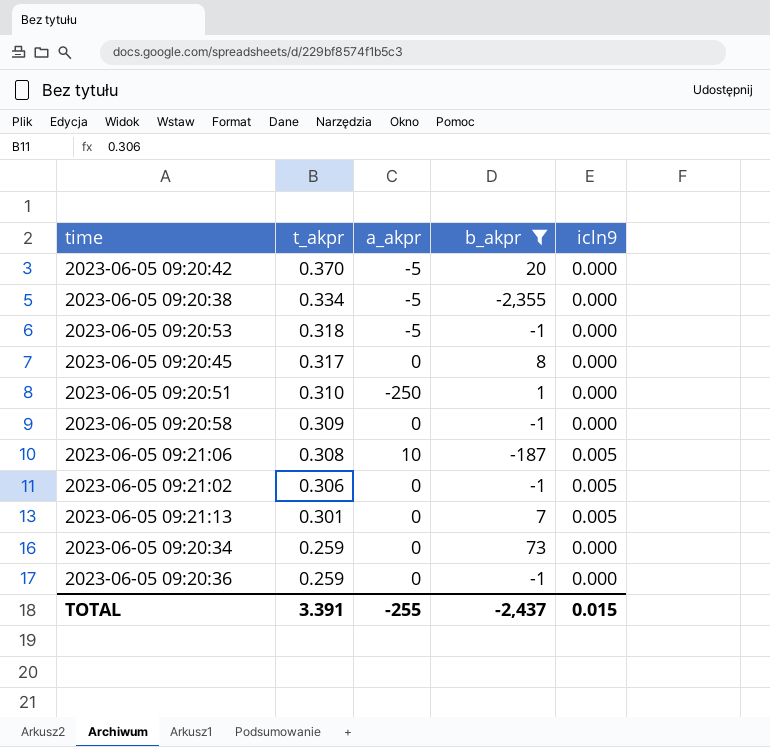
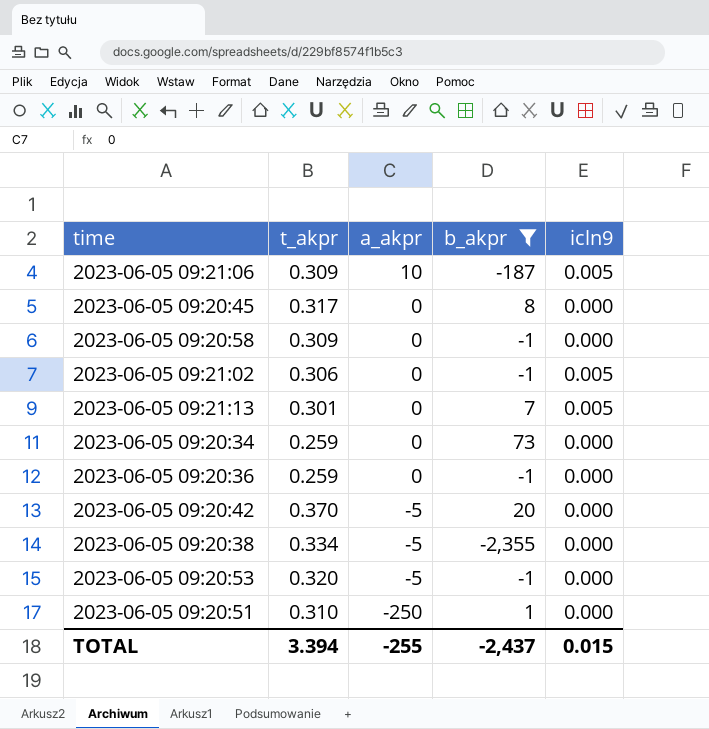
row order: t_akpr descending -> a_akpr descending
2023-06-05 09:21:06 | t_akpr: 0.308 -> 0.309
2023-06-05 09:20:53 | t_akpr: 0.318 -> 0.320
TOTAL | t_akpr: 3.391 -> 3.394

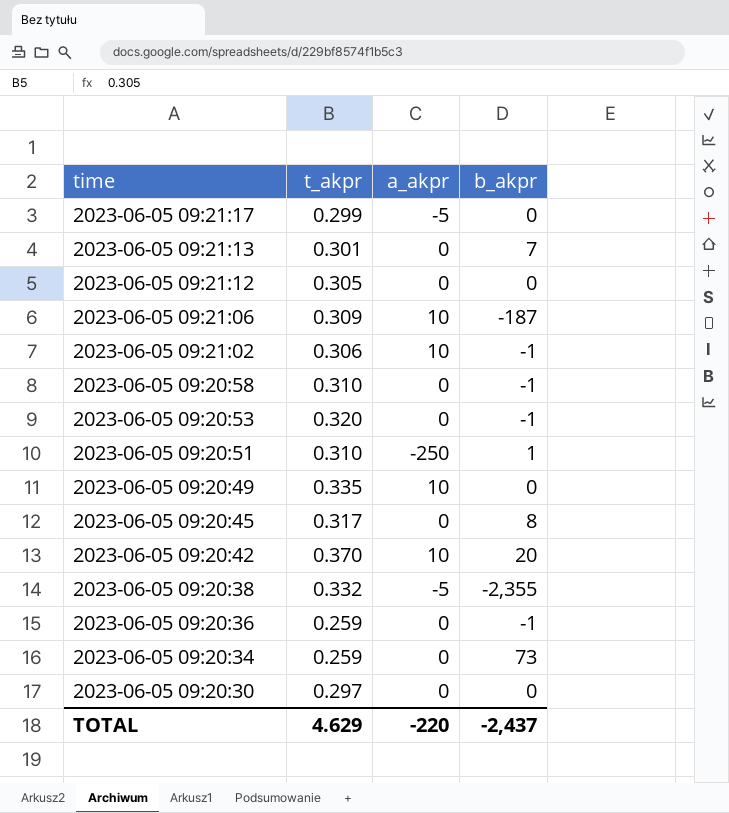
filter: b_akpr != 0 -> none
row order: a_akpr descending -> time descending
column icln9 | position: 5 -> none
2023-06-05 09:21:02 | a_akpr: 0 -> 10
2023-06-05 09:20:58 | t_akpr: 0.309 -> 0.310
2023-06-05 09:20:53 | a_akpr: -5 -> 0
2023-06-05 09:20:42 | a_akpr: -5 -> 10
2023-06-05 09:20:38 | t_akpr: 0.334 -> 0.332
TOTAL | t_akpr: 3.394 -> 4.629
TOTAL | a_akpr: -255 -> -220

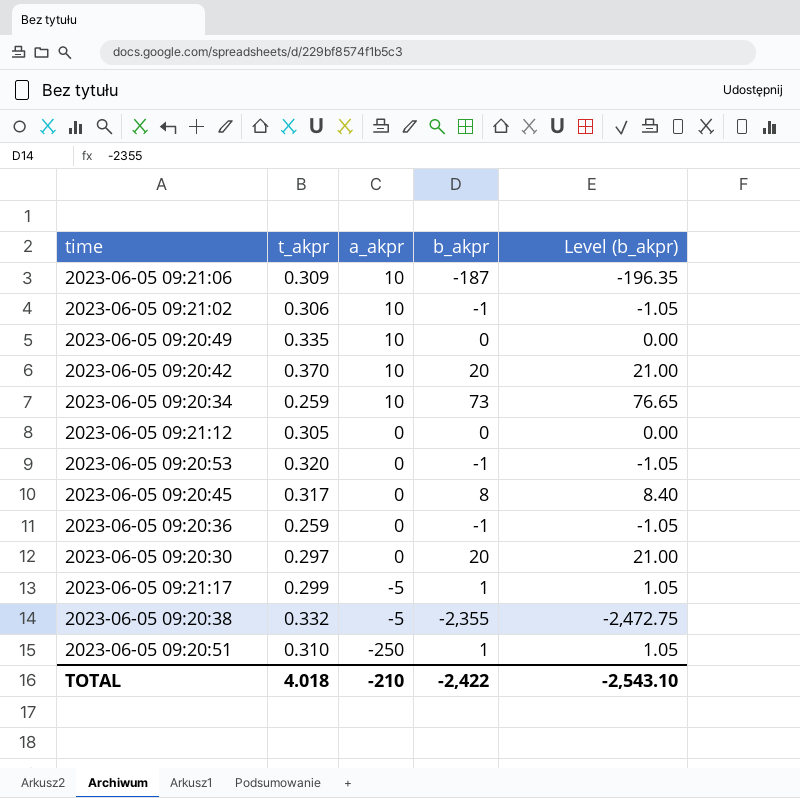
row order: time descending -> a_akpr descending
column Level (b_akpr) | formula: none -> [b_akpr] * 1.05
row 2023-06-05 09:21:13: 0.301 | 0 | 7 -> none
row 2023-06-05 09:20:58: 0.310 | 0 | -1 -> none
2023-06-05 09:20:34 | a_akpr: 0 -> 10
2023-06-05 09:20:30 | b_akpr: 0 -> 20
2023-06-05 09:21:17 | b_akpr: 0 -> 1
TOTAL | t_akpr: 4.629 -> 4.018
TOTAL | a_akpr: -220 -> -210
TOTAL | b_akpr: -2,437 -> -2,422

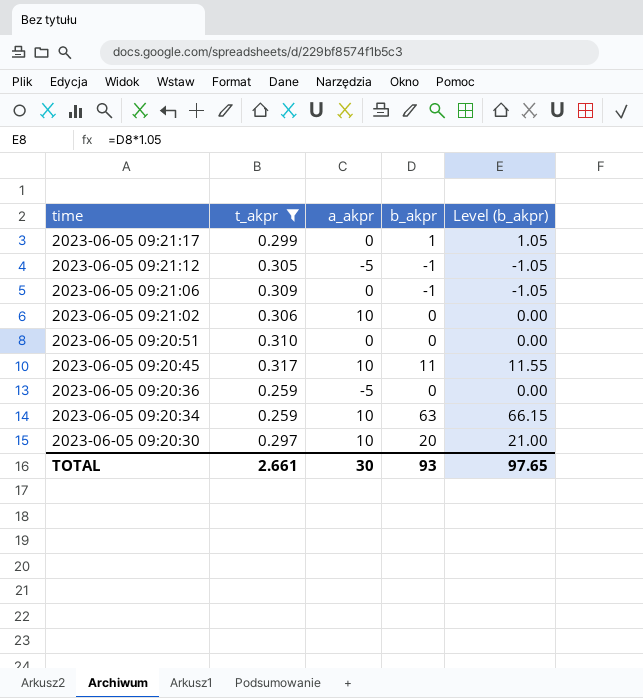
filter: none -> t_akpr <= 0.317
row order: a_akpr descending -> time descending
2023-06-05 09:21:17 | a_akpr: -5 -> 0
2023-06-05 09:21:12 | a_akpr: 0 -> -5
2023-06-05 09:21:12 | b_akpr: 0 -> -1
2023-06-05 09:21:12 | Level (b_akpr): 0.00 -> -1.05
2023-06-05 09:21:06 | a_akpr: 10 -> 0
2023-06-05 09:21:06 | b_akpr: -187 -> -1
2023-06-05 09:21:06 | Level (b_akpr): -196.35 -> -1.05
2023-06-05 09:21:02 | b_akpr: -1 -> 0
2023-06-05 09:21:02 | Level (b_akpr): -1.05 -> 0.00
2023-06-05 09:20:51 | a_akpr: -250 -> 0
2023-06-05 09:20:51 | b_akpr: 1 -> 0
2023-06-05 09:20:51 | Level (b_akpr): 1.05 -> 0.00
2023-06-05 09:20:45 | a_akpr: 0 -> 10
2023-06-05 09:20:45 | b_akpr: 8 -> 11
2023-06-05 09:20:45 | Level (b_akpr): 8.40 -> 11.55
2023-06-05 09:20:36 | a_akpr: 0 -> -5
2023-06-05 09:20:36 | b_akpr: -1 -> 0
2023-06-05 09:20:36 | Level (b_akpr): -1.05 -> 0.00
2023-06-05 09:20:34 | b_akpr: 73 -> 63
2023-06-05 09:20:34 | Level (b_akpr): 76.65 -> 66.15
2023-06-05 09:20:30 | a_akpr: 0 -> 10
TOTAL | t_akpr: 4.018 -> 2.661
TOTAL | a_akpr: -210 -> 30
TOTAL | b_akpr: -2,422 -> 93
TOTAL | Level (b_akpr): -2,543.10 -> 97.65

